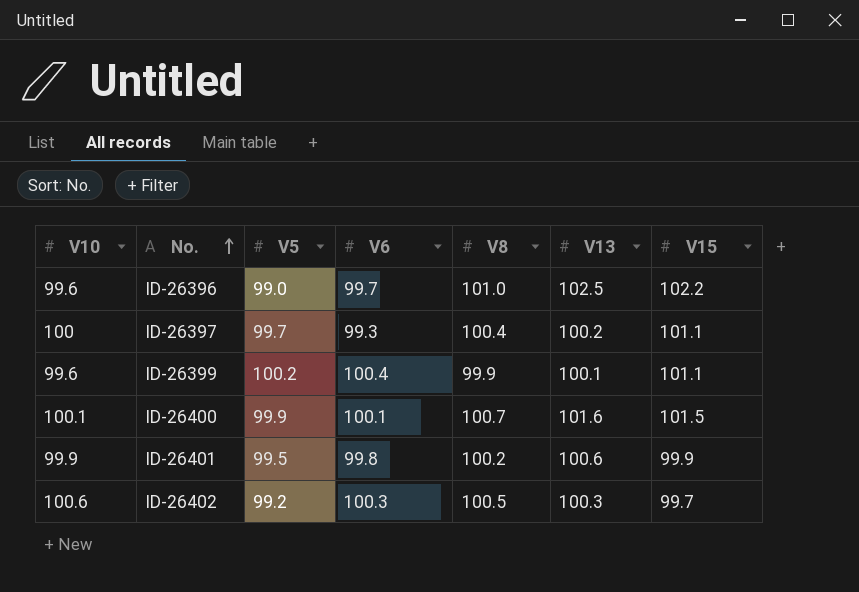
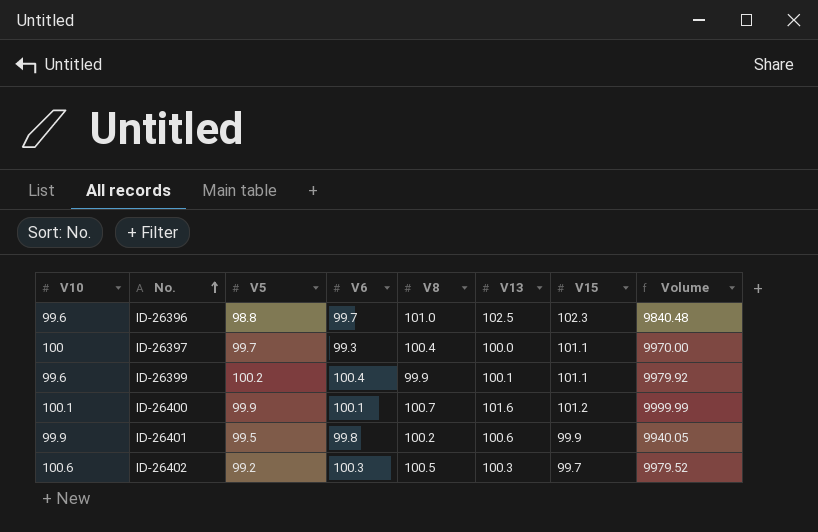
column Volume | formula: none -> [V10] * [V5]
ID-26396 | V5: 99.0 -> 98.8
ID-26396 | V15: 102.2 -> 102.3
ID-26397 | V13: 100.2 -> 100.0
ID-26400 | V15: 101.5 -> 101.2

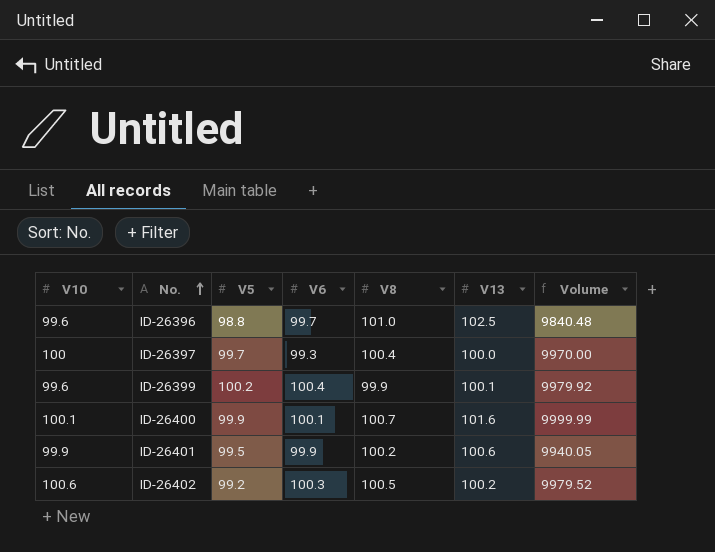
column V15 | position: 7 -> none
ID-26401 | V6: 99.8 -> 99.9
ID-26402 | V13: 100.3 -> 100.2

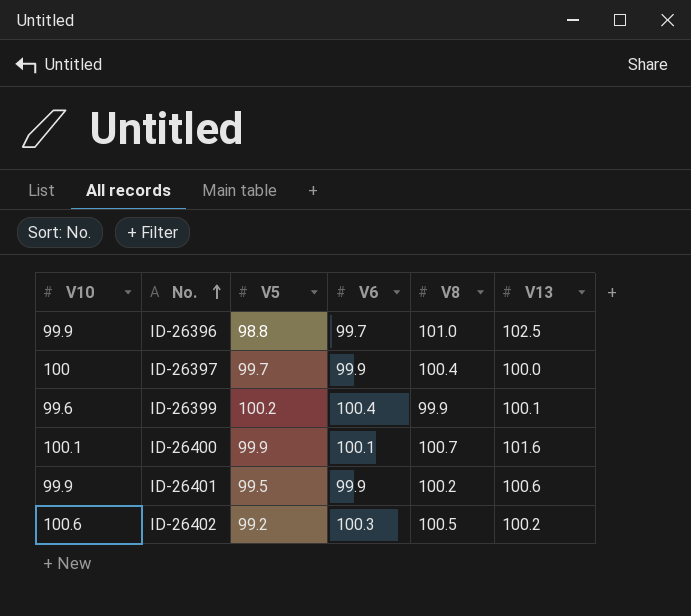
column Volume | formula: [V10] * [V5] -> none
ID-26396 | V10: 99.6 -> 99.9
ID-26397 | V6: 99.3 -> 99.9

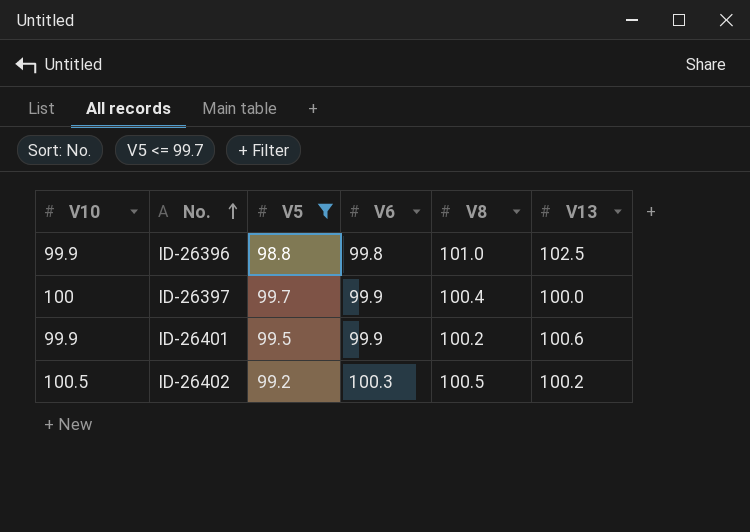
filter: none -> V5 <= 99.7
ID-26396 | V6: 99.7 -> 99.8
ID-26402 | V10: 100.6 -> 100.5

